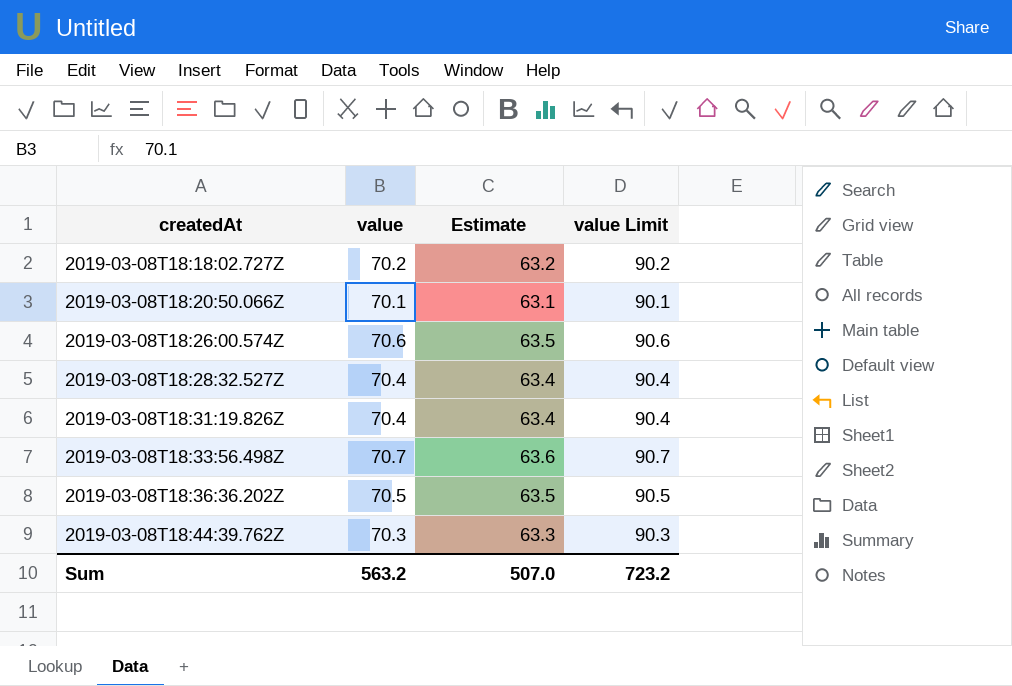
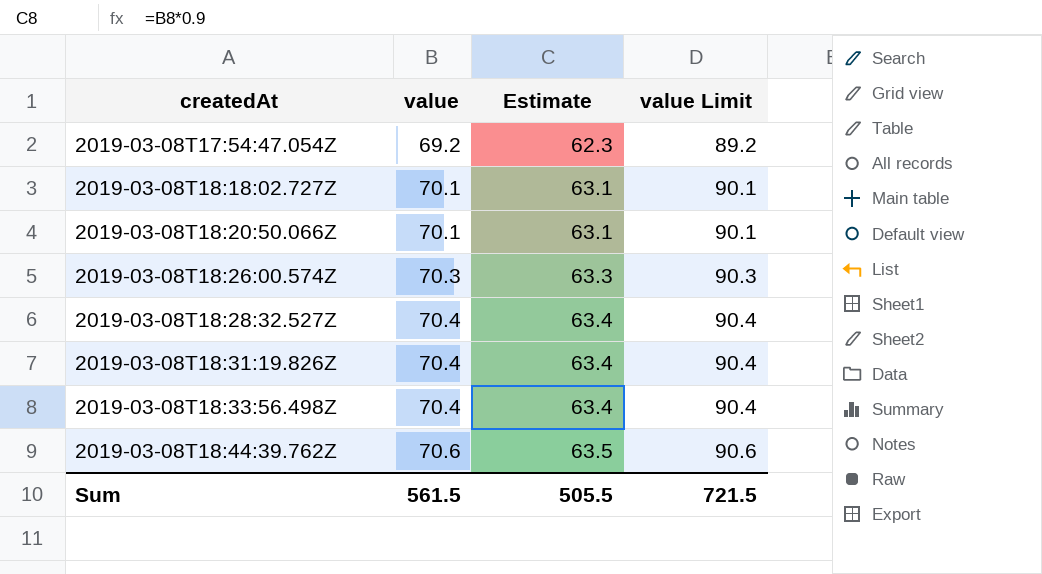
row 2019-03-08T18:36:36.202Z: 70.5 | 63.5 | 90.5 -> none
row 2019-03-08T17:54:47.054Z: none -> 69.2 | 62.3 | 89.2
2019-03-08T18:18:02.727Z | value: 70.2 -> 70.1
2019-03-08T18:18:02.727Z | Estimate: 63.2 -> 63.1
2019-03-08T18:18:02.727Z | value Limit: 90.2 -> 90.1
2019-03-08T18:26:00.574Z | value: 70.6 -> 70.3
2019-03-08T18:26:00.574Z | Estimate: 63.5 -> 63.3
2019-03-08T18:26:00.574Z | value Limit: 90.6 -> 90.3
2019-03-08T18:33:56.498Z | value: 70.7 -> 70.4
2019-03-08T18:33:56.498Z | Estimate: 63.6 -> 63.4
2019-03-08T18:33:56.498Z | value Limit: 90.7 -> 90.4
2019-03-08T18:44:39.762Z | value: 70.3 -> 70.6
2019-03-08T18:44:39.762Z | Estimate: 63.3 -> 63.5
2019-03-08T18:44:39.762Z | value Limit: 90.3 -> 90.6
Sum | value: 563.2 -> 561.5
Sum | Estimate: 507.0 -> 505.5
Sum | value Limit: 723.2 -> 721.5

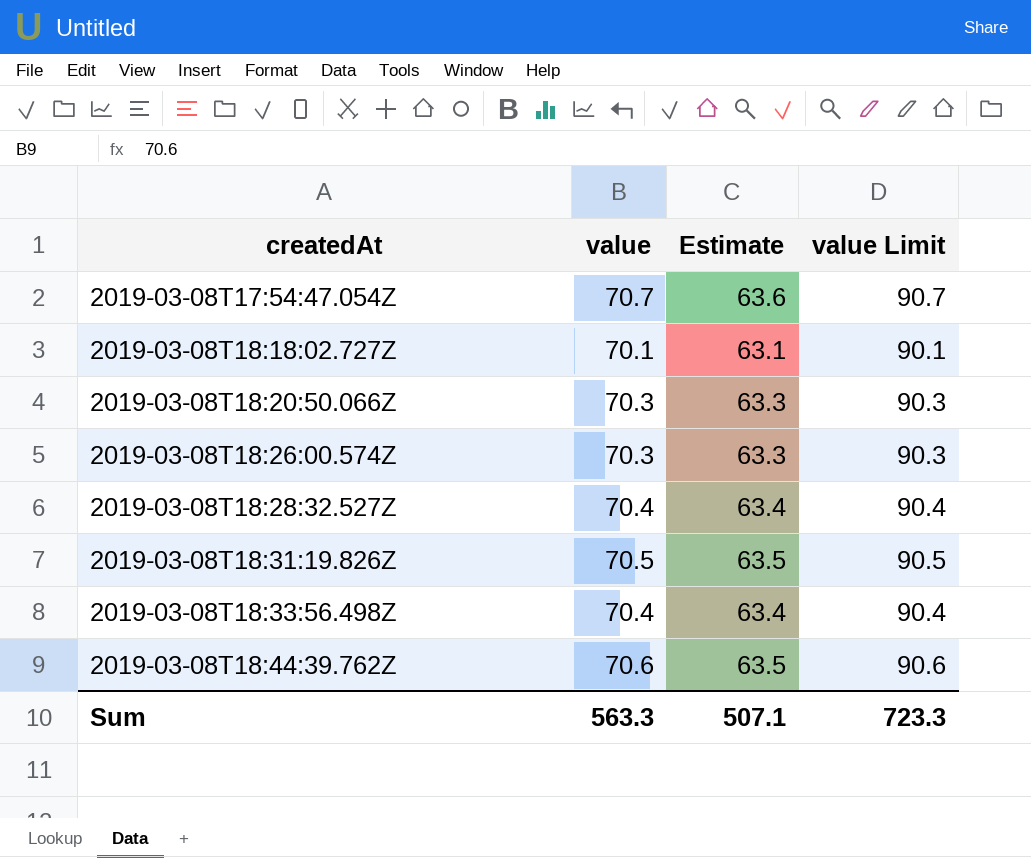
2019-03-08T17:54:47.054Z | value: 69.2 -> 70.7
2019-03-08T17:54:47.054Z | Estimate: 62.3 -> 63.6
2019-03-08T17:54:47.054Z | value Limit: 89.2 -> 90.7
2019-03-08T18:20:50.066Z | value: 70.1 -> 70.3
2019-03-08T18:20:50.066Z | Estimate: 63.1 -> 63.3
2019-03-08T18:20:50.066Z | value Limit: 90.1 -> 90.3
2019-03-08T18:31:19.826Z | value: 70.4 -> 70.5
2019-03-08T18:31:19.826Z | Estimate: 63.4 -> 63.5
2019-03-08T18:31:19.826Z | value Limit: 90.4 -> 90.5
Sum | value: 561.5 -> 563.3
Sum | Estimate: 505.5 -> 507.1
Sum | value Limit: 721.5 -> 723.3

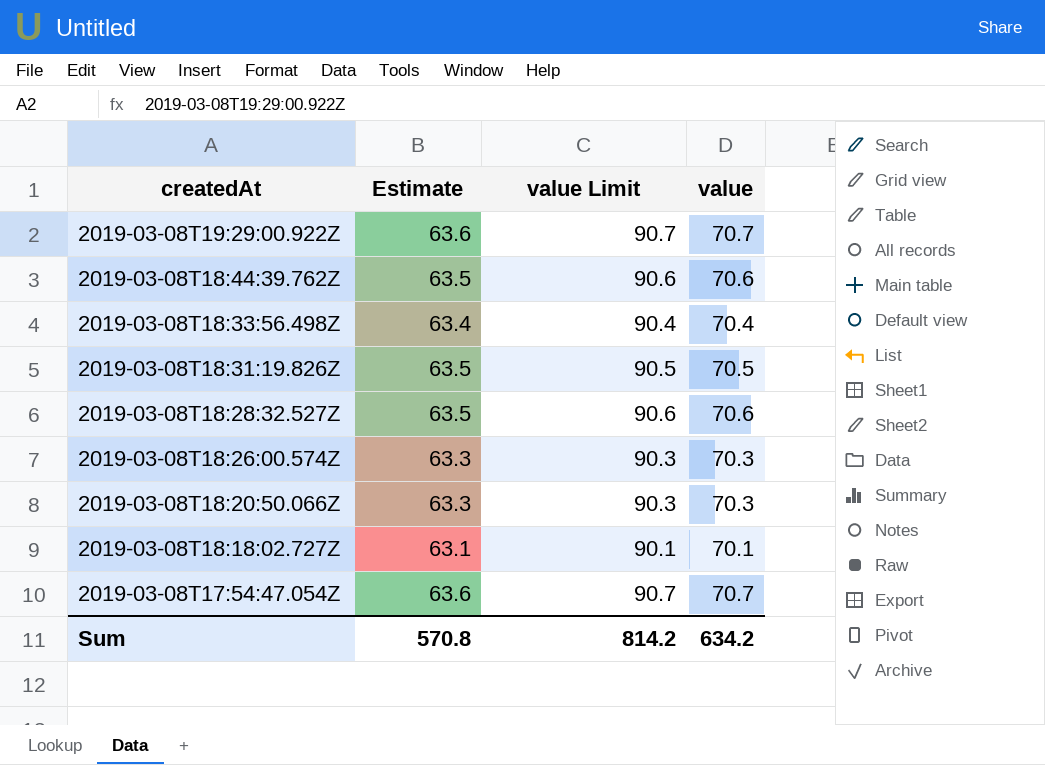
row order: createdAt ascending -> createdAt descending
column value | position: 2 -> 4
row 2019-03-08T19:29:00.922Z: none -> 63.6 | 90.7 | 70.7
2019-03-08T18:28:32.527Z | Estimate: 63.4 -> 63.5
2019-03-08T18:28:32.527Z | value Limit: 90.4 -> 90.6
2019-03-08T18:28:32.527Z | value: 70.4 -> 70.6
Sum | Estimate: 507.1 -> 570.8
Sum | value Limit: 723.3 -> 814.2
Sum | value: 563.3 -> 634.2

